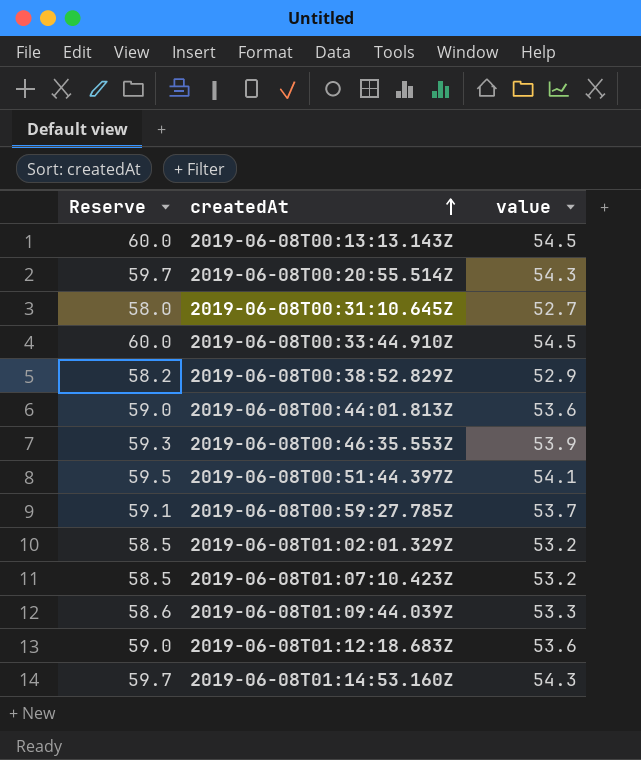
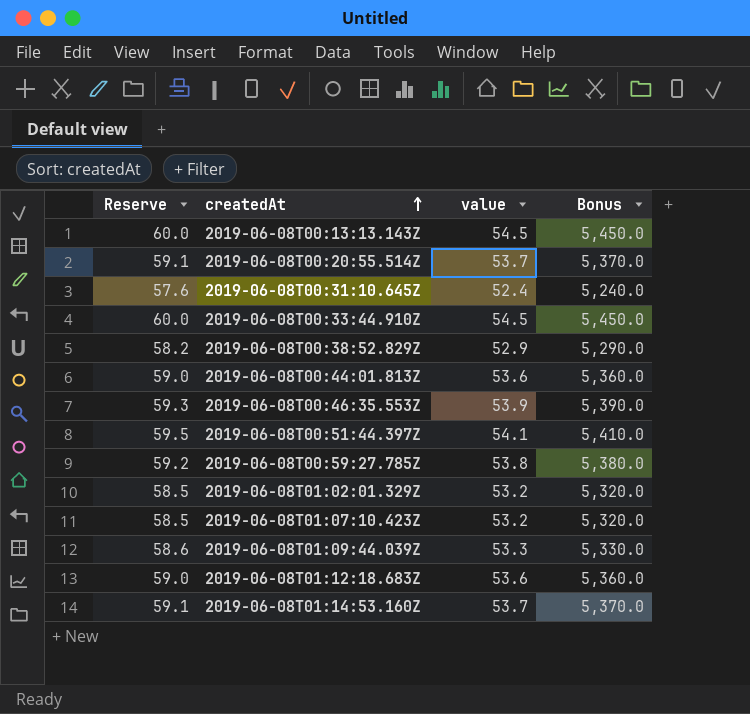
column Bonus | formula: none -> [value] * 100
2019-06-08T00:20:55.514Z | Reserve: 59.7 -> 59.1
2019-06-08T00:20:55.514Z | value: 54.3 -> 53.7
2019-06-08T00:31:10.645Z | Reserve: 58.0 -> 57.6
2019-06-08T00:31:10.645Z | value: 52.7 -> 52.4
2019-06-08T00:59:27.785Z | Reserve: 59.1 -> 59.2
2019-06-08T00:59:27.785Z | value: 53.7 -> 53.8
2019-06-08T01:14:53.160Z | Reserve: 59.7 -> 59.1
2019-06-08T01:14:53.160Z | value: 54.3 -> 53.7

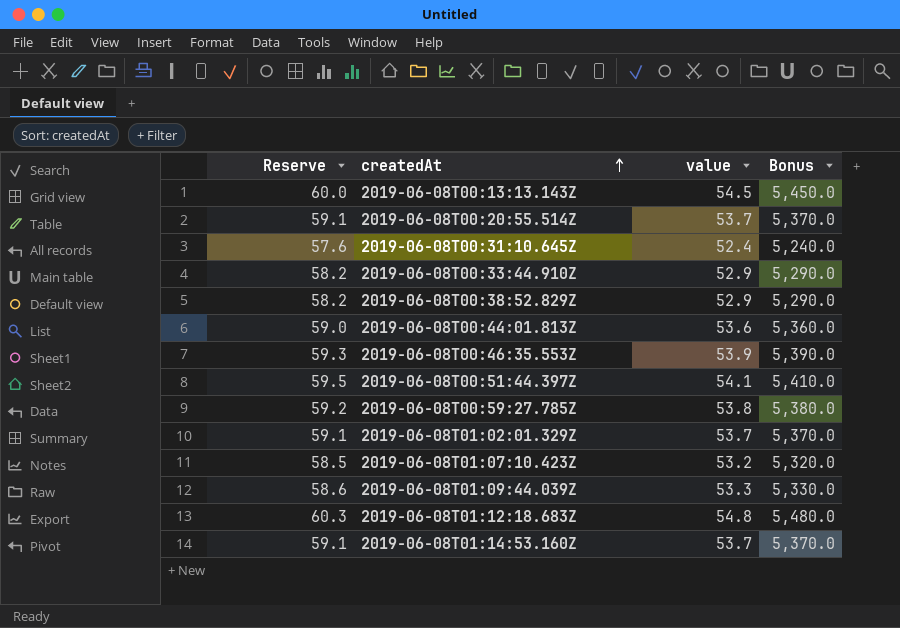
2019-06-08T00:33:44.910Z | Reserve: 60.0 -> 58.2
2019-06-08T00:33:44.910Z | value: 54.5 -> 52.9
2019-06-08T00:33:44.910Z | Bonus: 5,450.0 -> 5,290.0
2019-06-08T01:02:01.329Z | Reserve: 58.5 -> 59.1
2019-06-08T01:02:01.329Z | value: 53.2 -> 53.7
2019-06-08T01:02:01.329Z | Bonus: 5,320.0 -> 5,370.0
2019-06-08T01:12:18.683Z | Reserve: 59.0 -> 60.3
2019-06-08T01:12:18.683Z | value: 53.6 -> 54.8
2019-06-08T01:12:18.683Z | Bonus: 5,360.0 -> 5,480.0

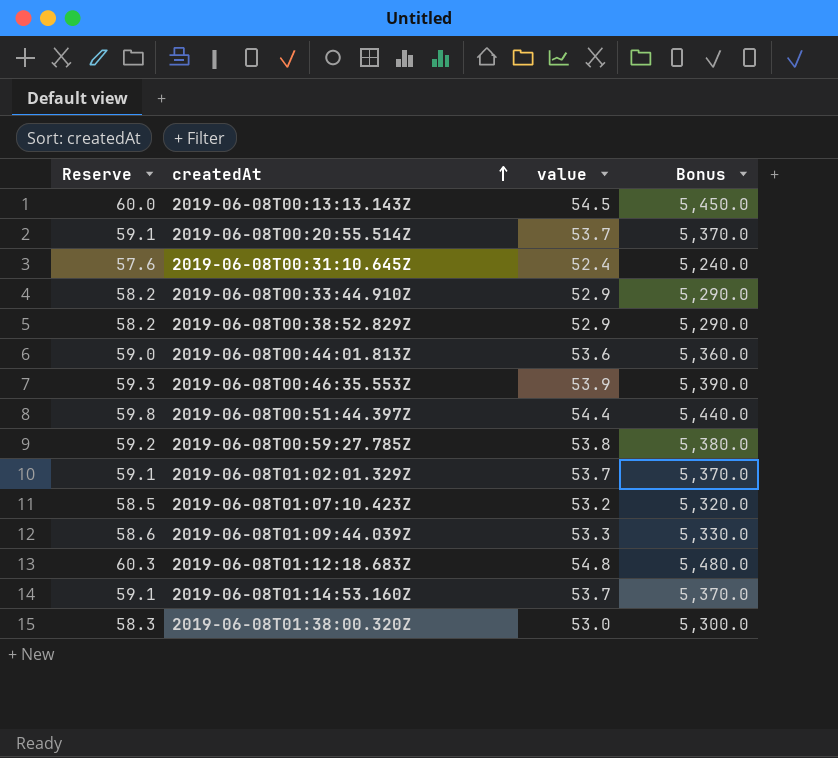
2019-06-08T00:51:44.397Z | Reserve: 59.5 -> 59.8
2019-06-08T00:51:44.397Z | value: 54.1 -> 54.4
2019-06-08T00:51:44.397Z | Bonus: 5,410.0 -> 5,440.0
row 2019-06-08T01:38:00.320Z: none -> 58.3 | 53.0 | 5,300.0

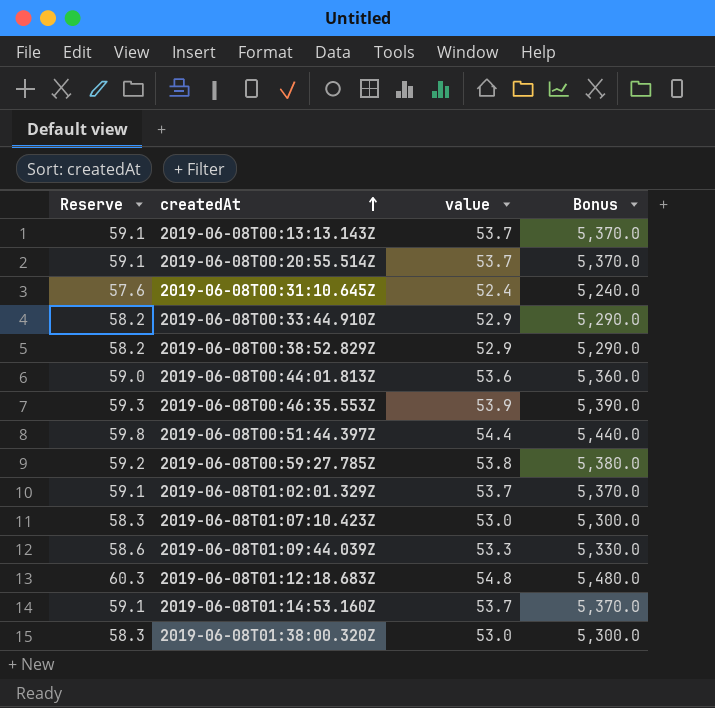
2019-06-08T00:13:13.143Z | Reserve: 60.0 -> 59.1
2019-06-08T00:13:13.143Z | value: 54.5 -> 53.7
2019-06-08T00:13:13.143Z | Bonus: 5,450.0 -> 5,370.0
2019-06-08T01:07:10.423Z | Reserve: 58.5 -> 58.3
2019-06-08T01:07:10.423Z | value: 53.2 -> 53.0
2019-06-08T01:07:10.423Z | Bonus: 5,320.0 -> 5,300.0

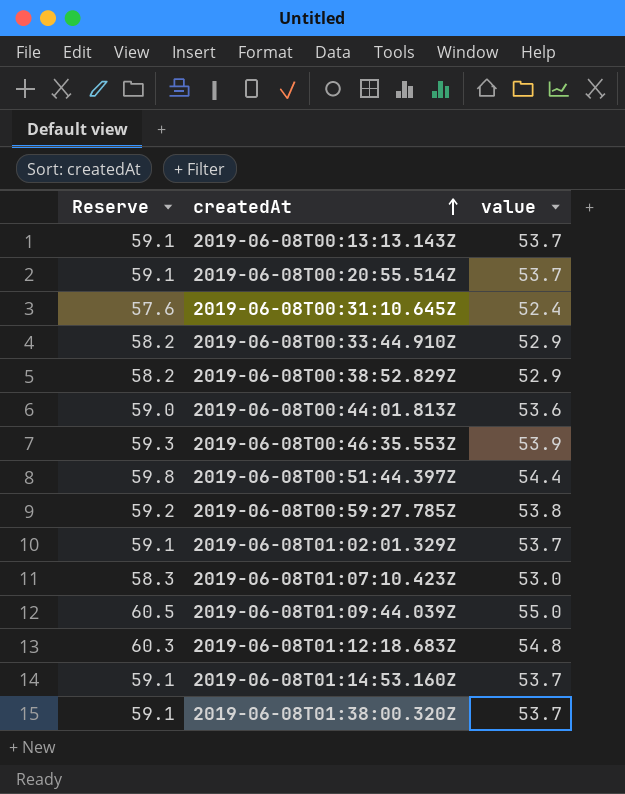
column Bonus | formula: [value] * 100 -> none
2019-06-08T01:09:44.039Z | Reserve: 58.6 -> 60.5
2019-06-08T01:09:44.039Z | value: 53.3 -> 55.0
2019-06-08T01:38:00.320Z | Reserve: 58.3 -> 59.1
2019-06-08T01:38:00.320Z | value: 53.0 -> 53.7

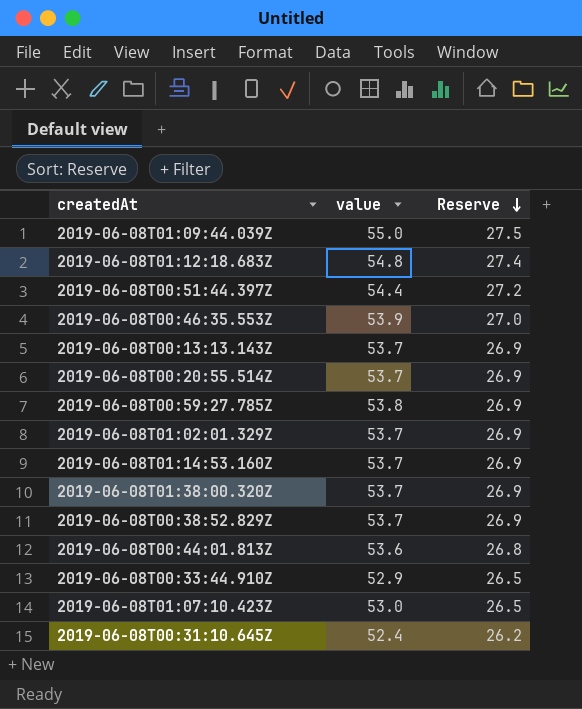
row order: createdAt ascending -> Reserve descending
column Reserve | formula: [value] * 1.1 -> [value] * 0.5
column Reserve | position: 1 -> 3
2019-06-08T00:38:52.829Z | value: 52.9 -> 53.7

